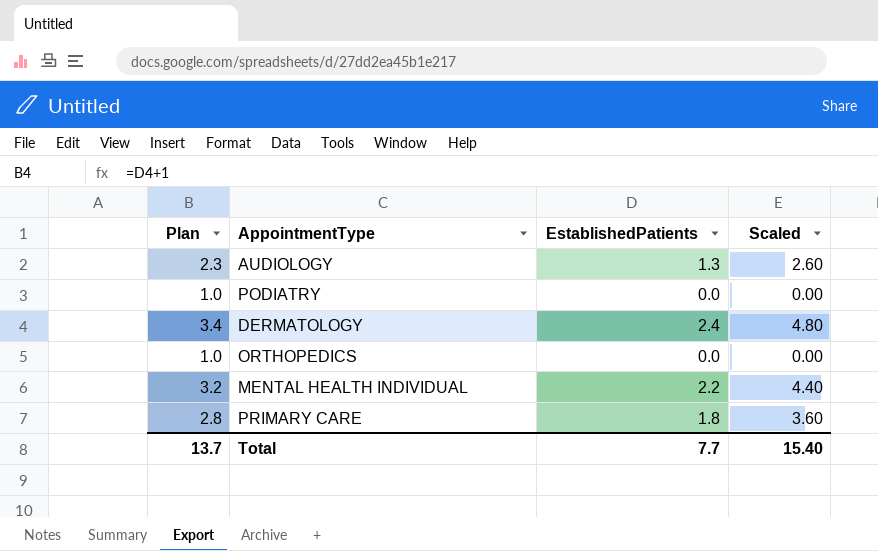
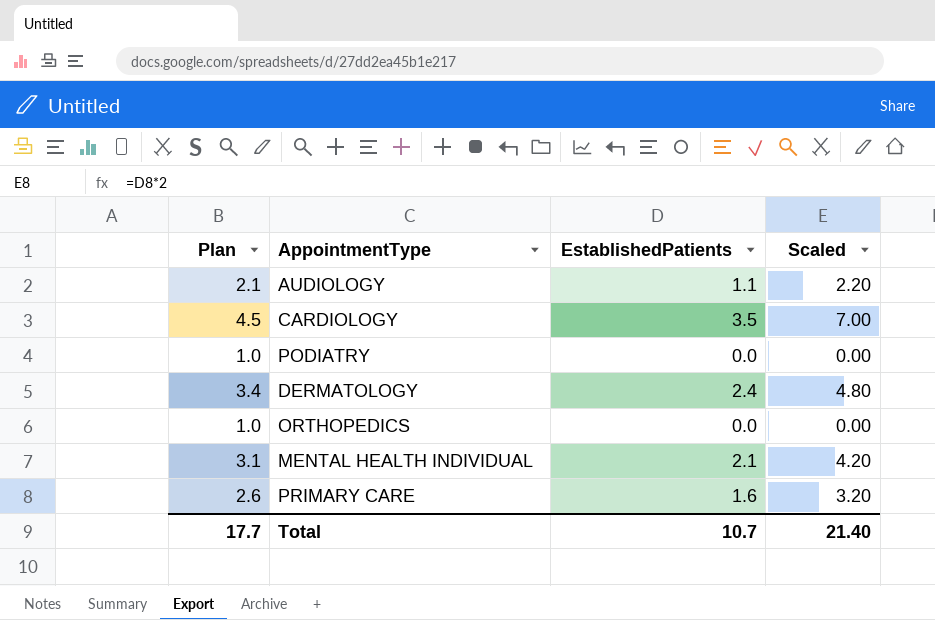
AUDIOLOGY | Plan: 2.3 -> 2.1
AUDIOLOGY | EstablishedPatients: 1.3 -> 1.1
AUDIOLOGY | Scaled: 2.60 -> 2.20
row CARDIOLOGY: none -> 4.5 | 3.5 | 7.00
MENTAL HEALTH INDIVIDUAL | Plan: 3.2 -> 3.1
MENTAL HEALTH INDIVIDUAL | EstablishedPatients: 2.2 -> 2.1
MENTAL HEALTH INDIVIDUAL | Scaled: 4.40 -> 4.20
PRIMARY CARE | Plan: 2.8 -> 2.6
PRIMARY CARE | EstablishedPatients: 1.8 -> 1.6
PRIMARY CARE | Scaled: 3.60 -> 3.20
Total | Plan: 13.7 -> 17.7
Total | EstablishedPatients: 7.7 -> 10.7
Total | Scaled: 15.40 -> 21.40

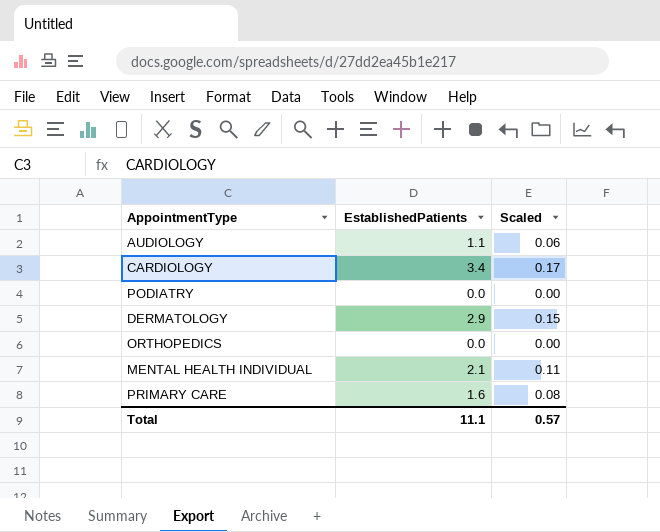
column Plan | formula: [EstablishedPatients] + 1 -> none
column Scaled | formula: [EstablishedPatients] * 2 -> [EstablishedPatients] * 0.05
CARDIOLOGY | EstablishedPatients: 3.5 -> 3.4
DERMATOLOGY | EstablishedPatients: 2.4 -> 2.9
Total | EstablishedPatients: 10.7 -> 11.1
Total | Scaled: 21.40 -> 0.57

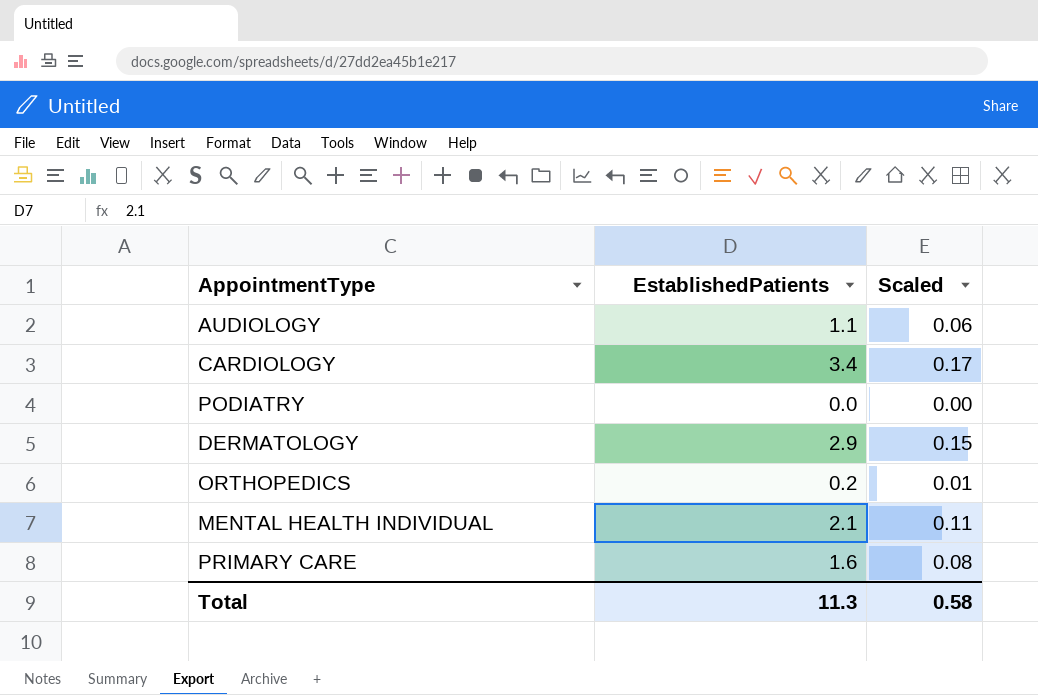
ORTHOPEDICS | EstablishedPatients: 0.0 -> 0.2
ORTHOPEDICS | Scaled: 0.00 -> 0.01
Total | EstablishedPatients: 11.1 -> 11.3
Total | Scaled: 0.57 -> 0.58

